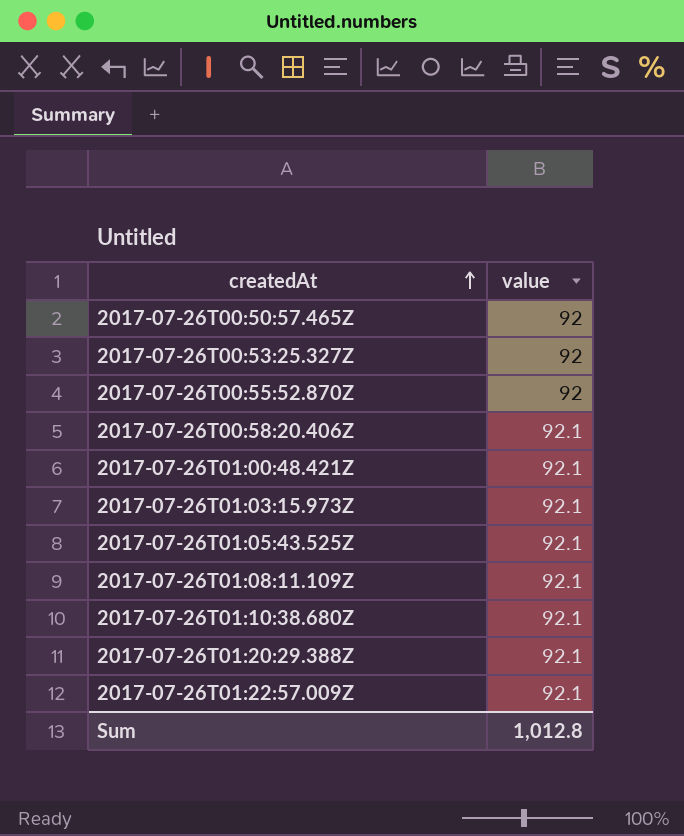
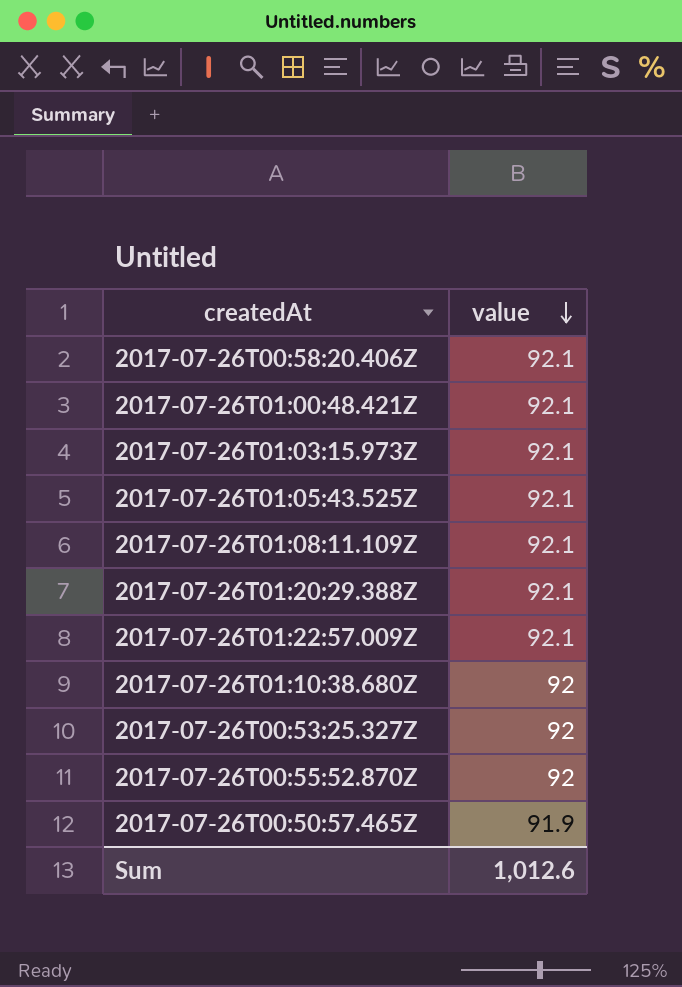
row order: createdAt ascending -> value descending
2017-07-26T01:10:38.680Z | value: 92.1 -> 92
2017-07-26T00:50:57.465Z | value: 92 -> 91.9
Sum | value: 1,012.8 -> 1,012.6

